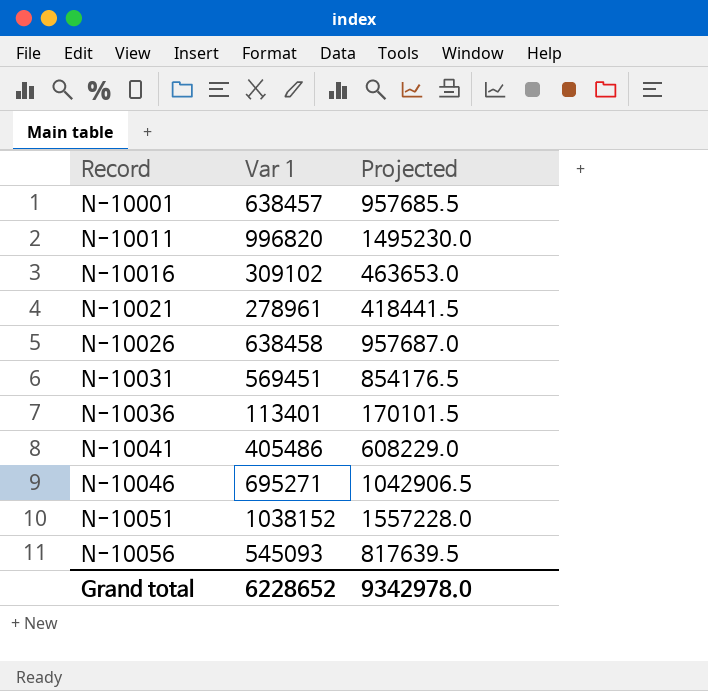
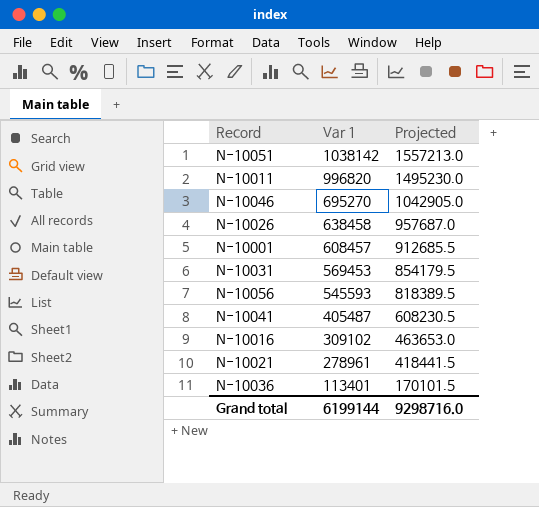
row order: Record ascending -> Var 1 descending
N-10051 | Var 1: 1038152 -> 1038142
N-10051 | Projected: 1557228.0 -> 1557213.0
N-10046 | Var 1: 695271 -> 695270
N-10046 | Projected: 1042906.5 -> 1042905.0
N-10001 | Var 1: 638457 -> 608457
N-10001 | Projected: 957685.5 -> 912685.5
N-10031 | Var 1: 569451 -> 569453
N-10031 | Projected: 854176.5 -> 854179.5
N-10056 | Var 1: 545093 -> 545593
N-10056 | Projected: 817639.5 -> 818389.5
N-10041 | Var 1: 405486 -> 405487
N-10041 | Projected: 608229.0 -> 608230.5
Grand total | Var 1: 6228652 -> 6199144
Grand total | Projected: 9342978.0 -> 9298716.0

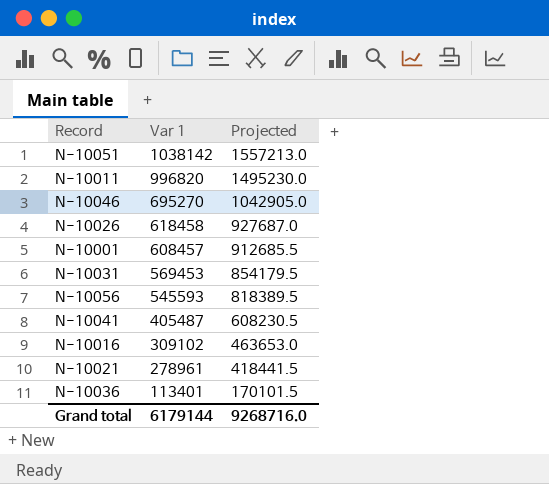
N-10026 | Var 1: 638458 -> 618458
N-10026 | Projected: 957687.0 -> 927687.0
Grand total | Var 1: 6199144 -> 6179144
Grand total | Projected: 9298716.0 -> 9268716.0

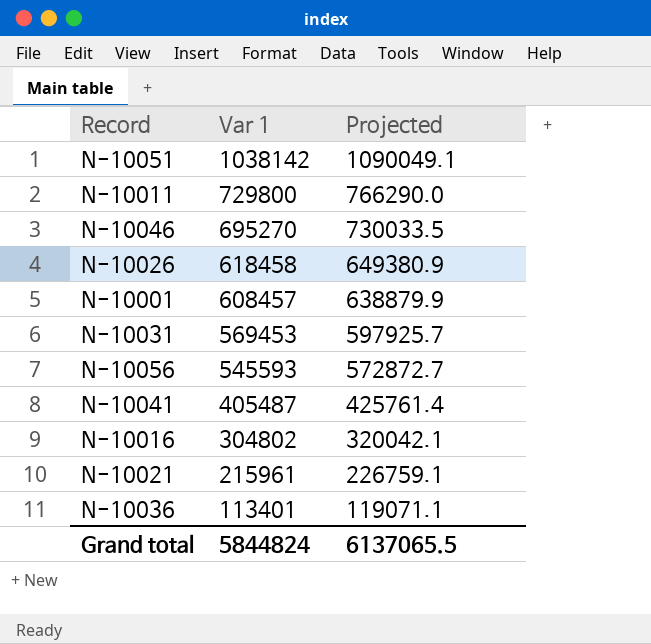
column Projected | formula: [Var 1] * 1.5 -> [Var 1] * 1.05
N-10011 | Var 1: 996820 -> 729800
N-10016 | Var 1: 309102 -> 304802
N-10021 | Var 1: 278961 -> 215961
Grand total | Var 1: 6179144 -> 5844824
Grand total | Projected: 9268716.0 -> 6137065.5

